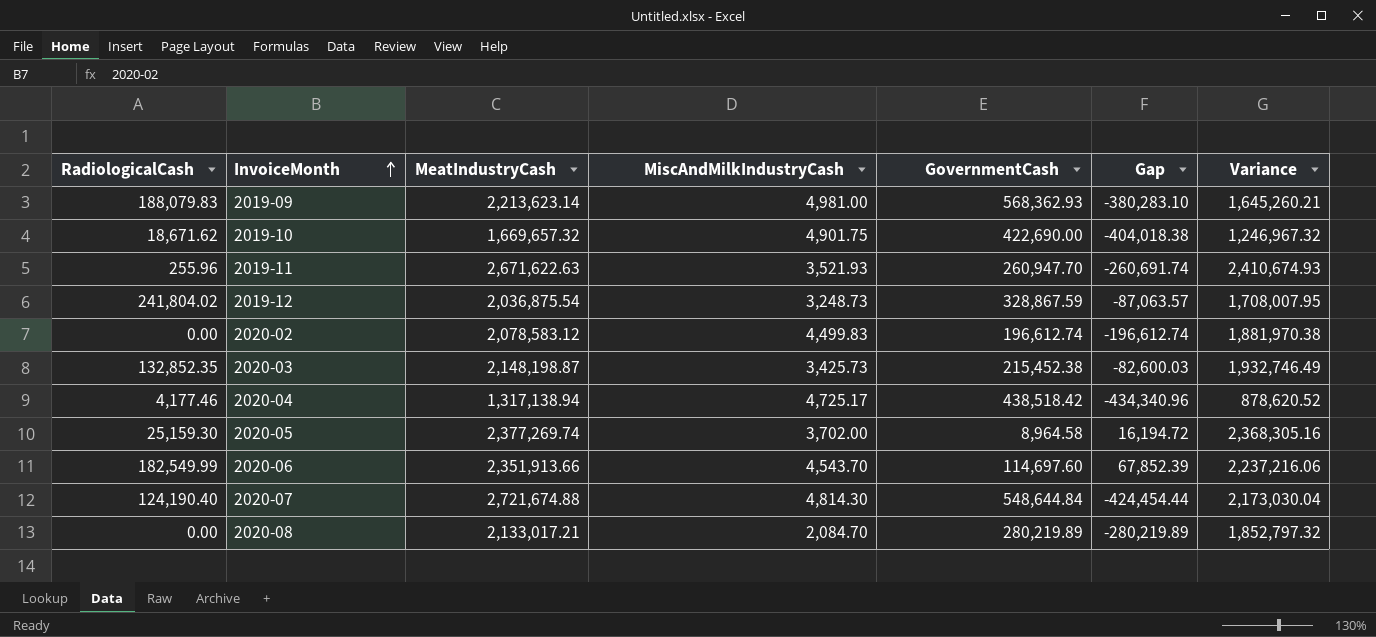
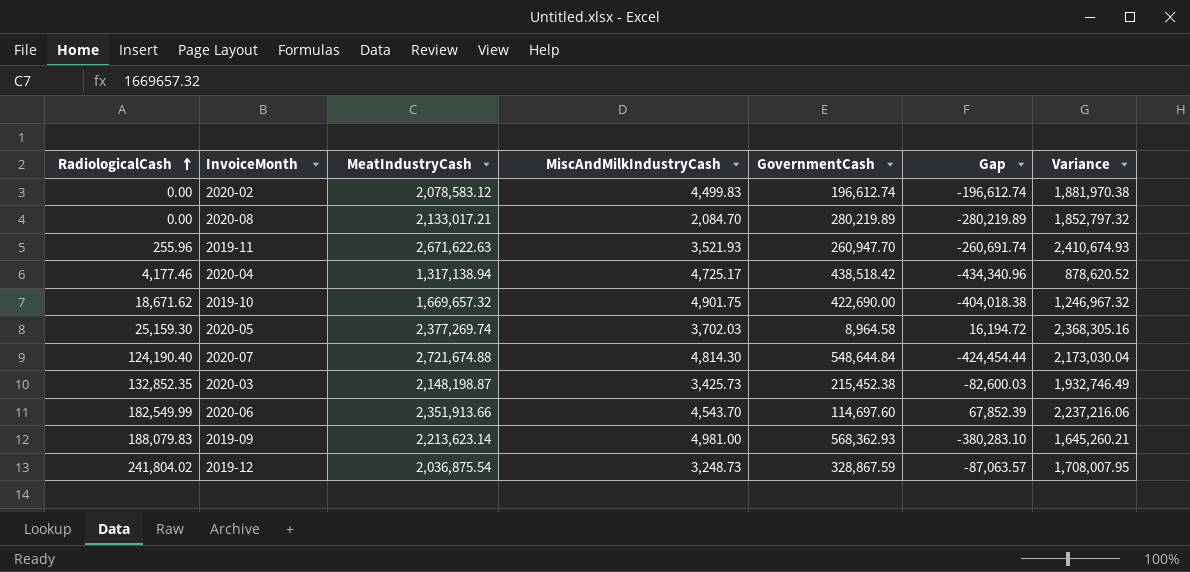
row order: InvoiceMonth ascending -> RadiologicalCash ascending
2020-05 | MiscAndMilkIndustryCash: 3,702.00 -> 3,702.03

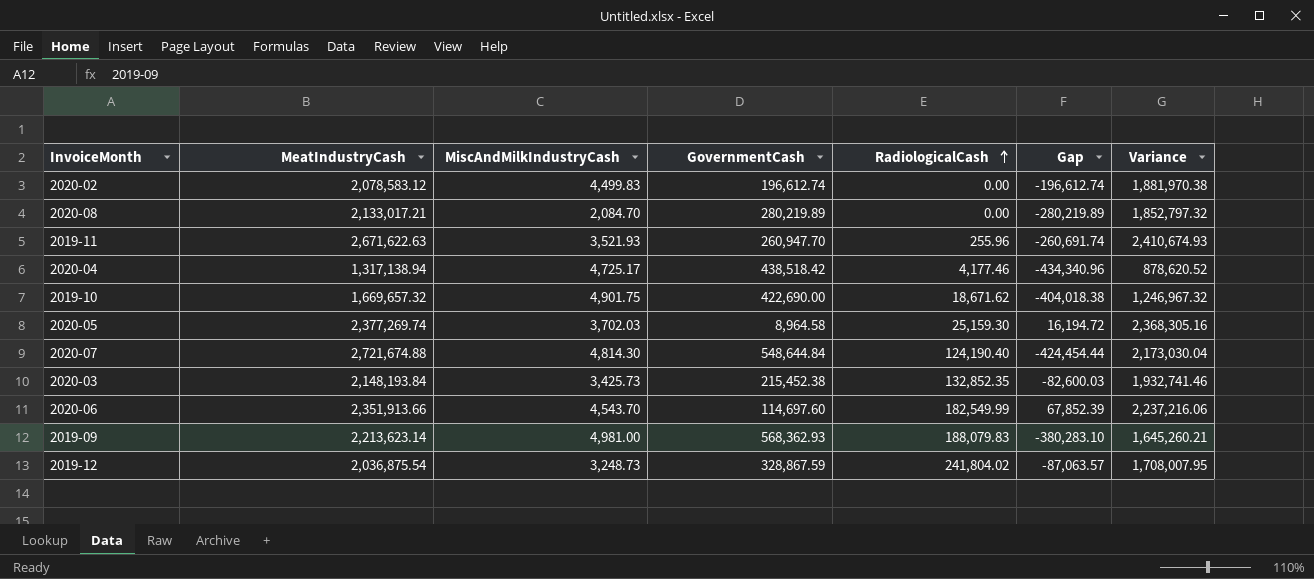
column RadiologicalCash | position: 1 -> 5
2020-03 | MeatIndustryCash: 2,148,198.87 -> 2,148,193.84
2020-03 | Variance: 1,932,746.49 -> 1,932,741.46

